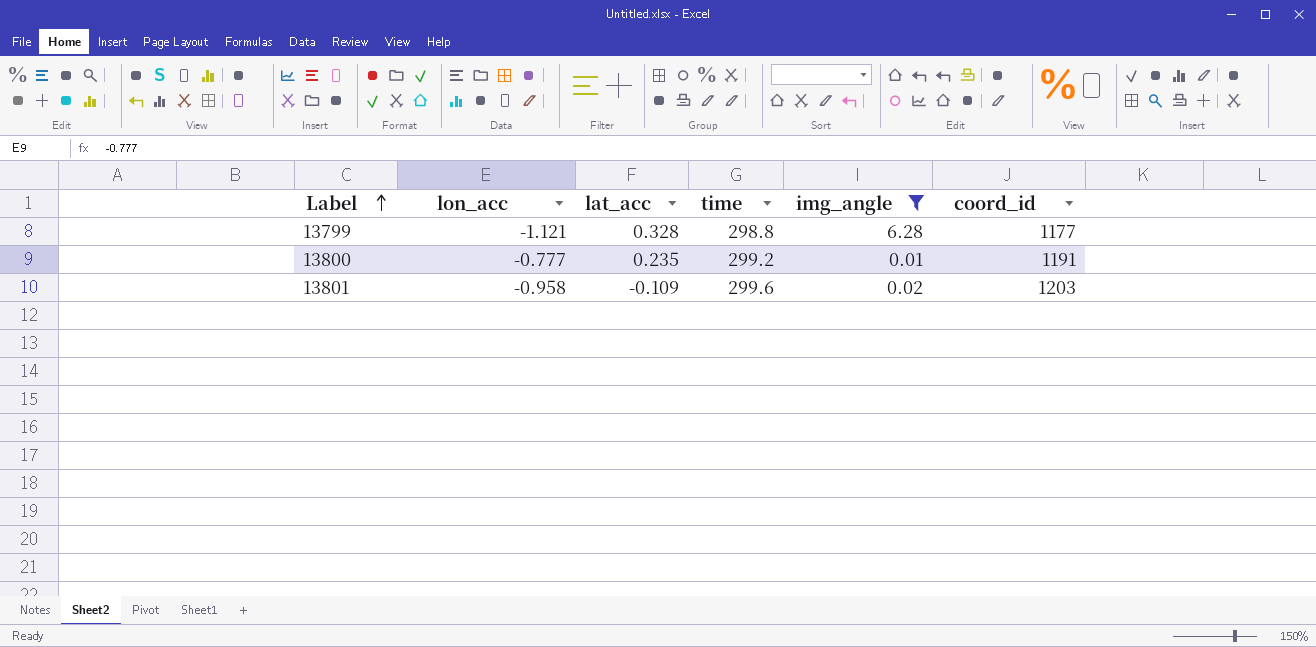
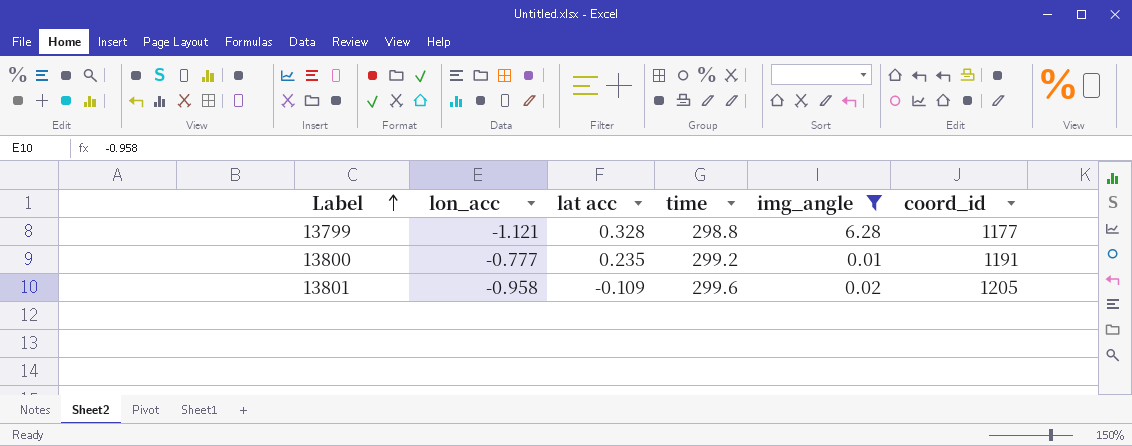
column name: lat_acc -> lat acc
13801 | coord_id: 1203 -> 1205

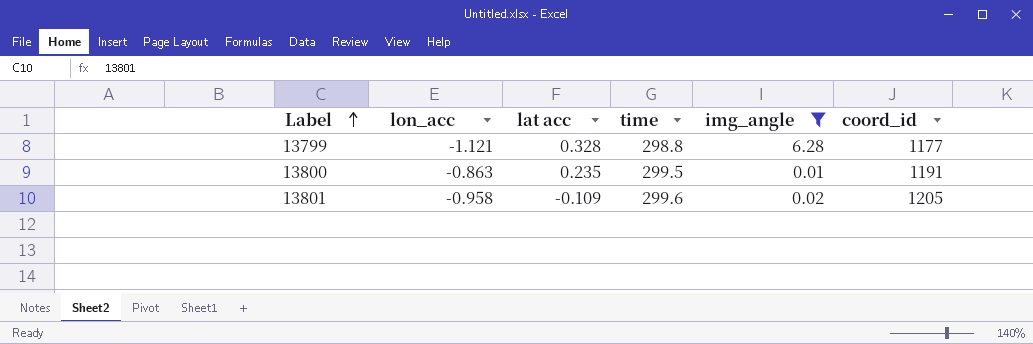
13800 | lon_acc: -0.777 -> -0.863
13800 | time: 299.2 -> 299.5

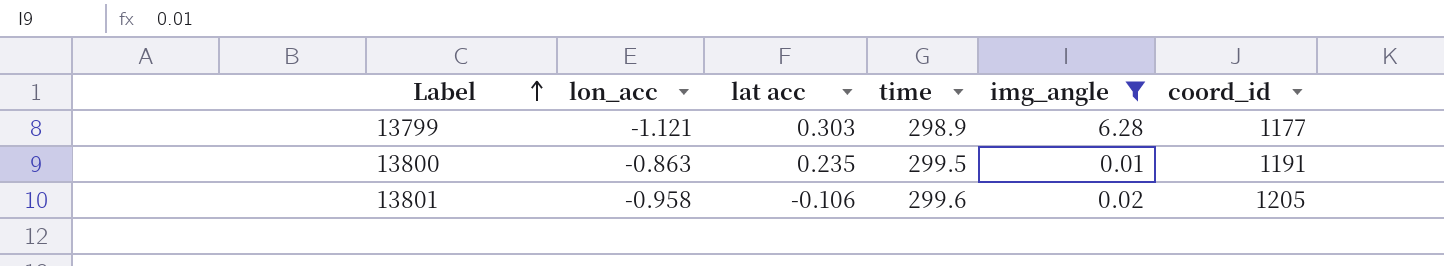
13799 | lat acc: 0.328 -> 0.303
13799 | time: 298.8 -> 298.9
13801 | lat acc: -0.109 -> -0.106

